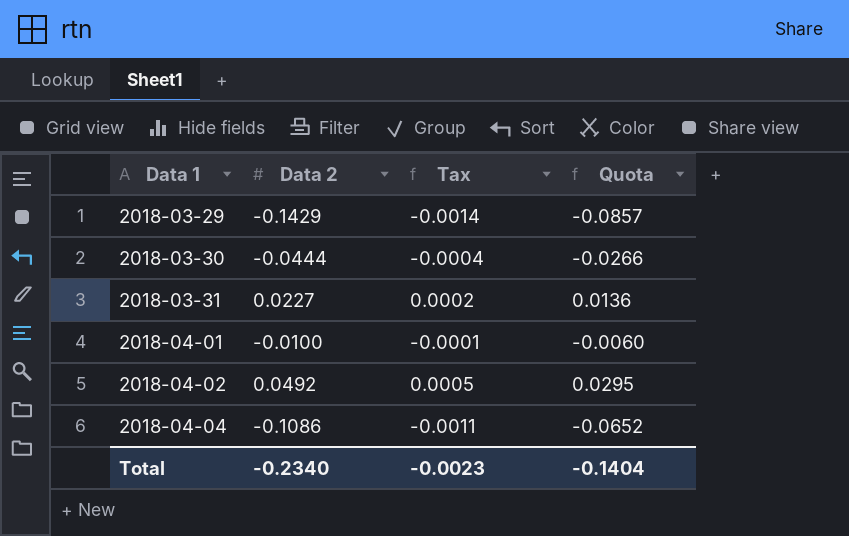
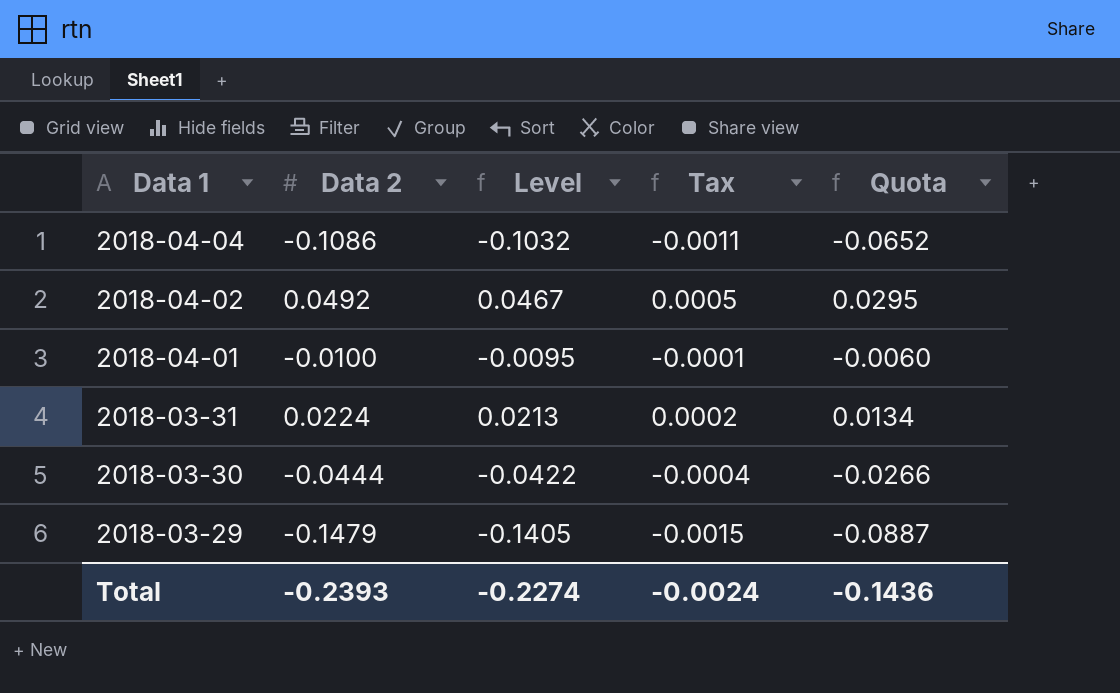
row order: Data 1 ascending -> Data 1 descending
column Level | formula: none -> [Data 2] * 0.95
2018-03-31 | Data 2: 0.0227 -> 0.0224
2018-03-31 | Quota: 0.0136 -> 0.0134
2018-03-29 | Data 2: -0.1429 -> -0.1479
2018-03-29 | Tax: -0.0014 -> -0.0015
2018-03-29 | Quota: -0.0857 -> -0.0887
Total | Data 2: -0.2340 -> -0.2393
Total | Tax: -0.0023 -> -0.0024
Total | Quota: -0.1404 -> -0.1436

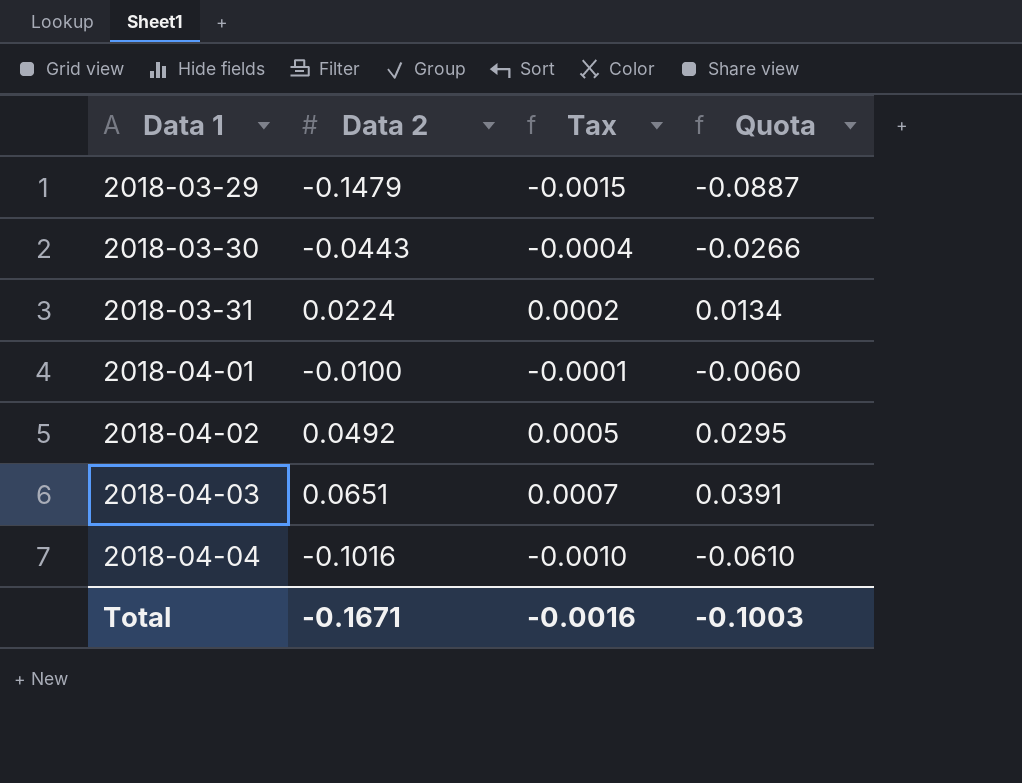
row order: Data 1 descending -> Data 1 ascending
column Level | formula: [Data 2] * 0.95 -> none
2018-03-30 | Data 2: -0.0444 -> -0.0443
row 2018-04-03: none -> 0.0651 | 0.0007 | 0.0391
2018-04-04 | Data 2: -0.1086 -> -0.1016
2018-04-04 | Tax: -0.0011 -> -0.0010
2018-04-04 | Quota: -0.0652 -> -0.0610
Total | Data 2: -0.2393 -> -0.1671
Total | Tax: -0.0024 -> -0.0016
Total | Quota: -0.1436 -> -0.1003

